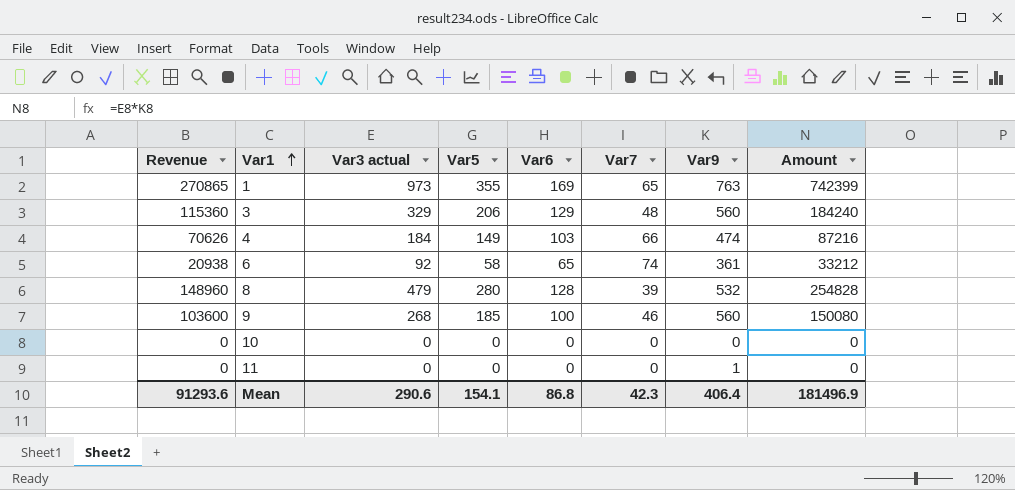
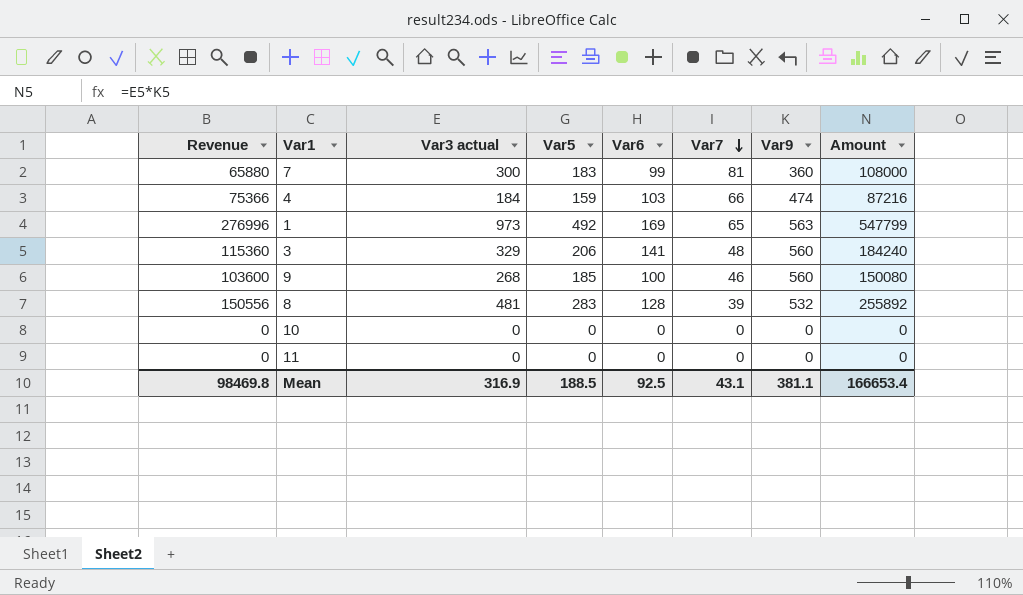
row order: Var1 ascending -> Var7 descending
row 6: 20938 | 92 | 58 | 65 | 74 | 361 | 33212 -> none
row 7: none -> 65880 | 300 | 183 | 99 | 81 | 360 | 108000
4 | Revenue: 70626 -> 75366
4 | Var5: 149 -> 159
1 | Revenue: 270865 -> 276996
1 | Var5: 355 -> 492
1 | Var9: 763 -> 563
1 | Amount: 742399 -> 547799
3 | Var6: 129 -> 141
8 | Revenue: 148960 -> 150556
8 | Var3 actual: 479 -> 481
8 | Var5: 280 -> 283
8 | Amount: 254828 -> 255892
11 | Var9: 1 -> 0
Mean | Revenue: 91293.6 -> 98469.8
Mean | Var3 actual: 290.6 -> 316.9
Mean | Var5: 154.1 -> 188.5
Mean | Var6: 86.8 -> 92.5
Mean | Var7: 42.3 -> 43.1
Mean | Var9: 406.4 -> 381.1
Mean | Amount: 181496.9 -> 166653.4

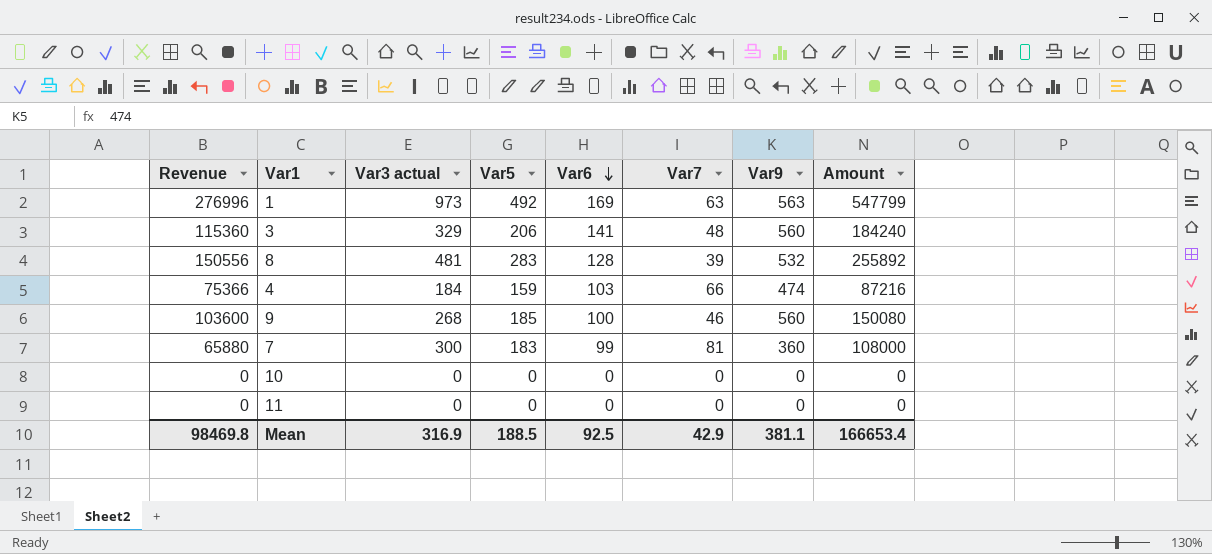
row order: Var7 descending -> Var6 descending
1 | Var7: 65 -> 63
Mean | Var7: 43.1 -> 42.9

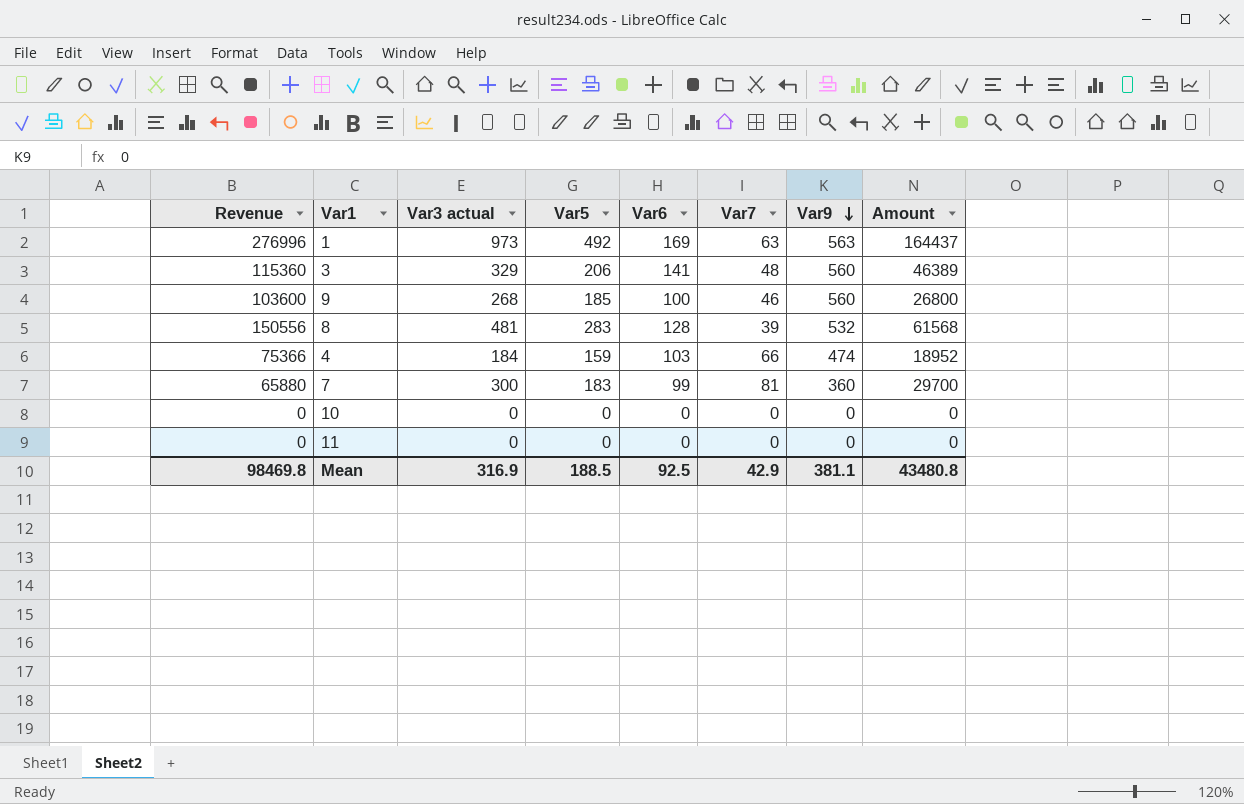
row order: Var6 descending -> Var9 descending
column Amount | formula: [Var3 actual] * [Var9] -> [Var3 actual] * [Var6]
Mean | Amount: 166653.4 -> 43480.8

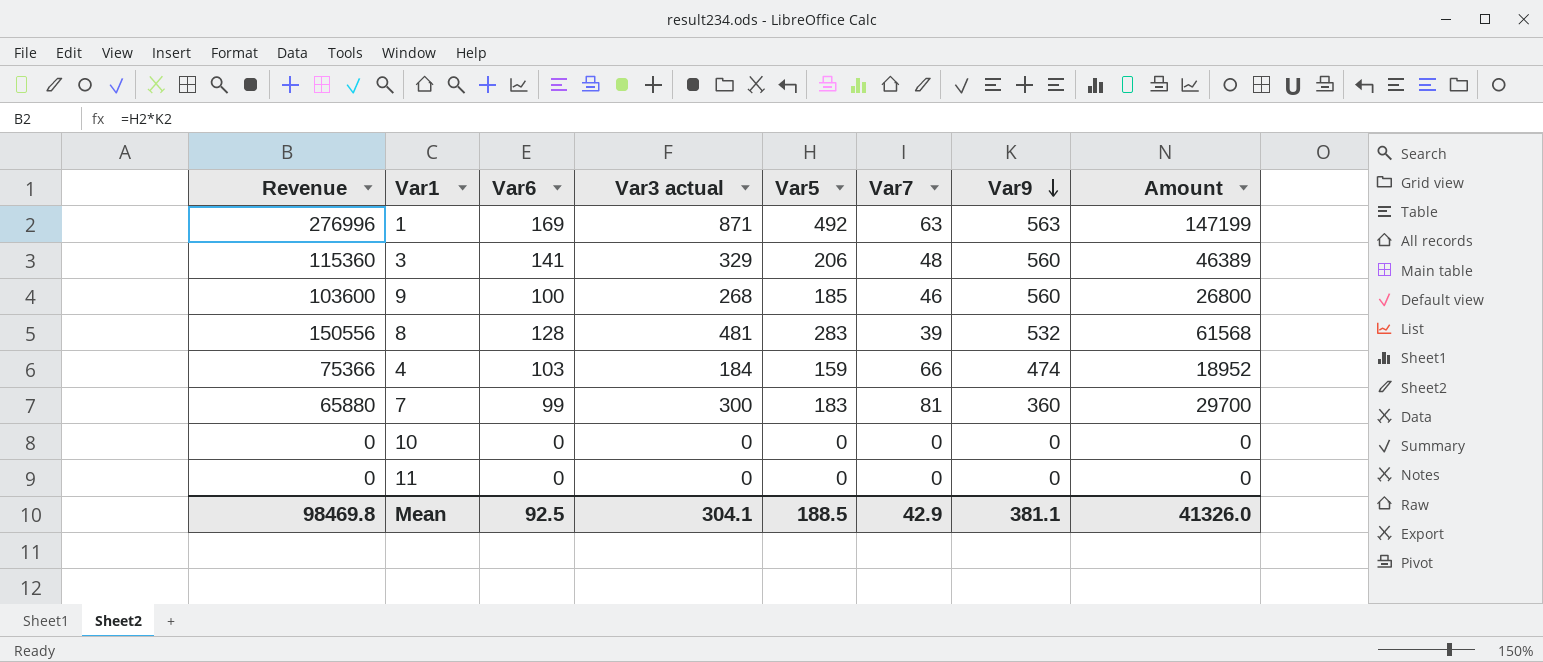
column Var6 | position: 5 -> 3
1 | Var3 actual: 973 -> 871
1 | Amount: 164437 -> 147199
Mean | Var3 actual: 316.9 -> 304.1
Mean | Amount: 43480.8 -> 41326.0

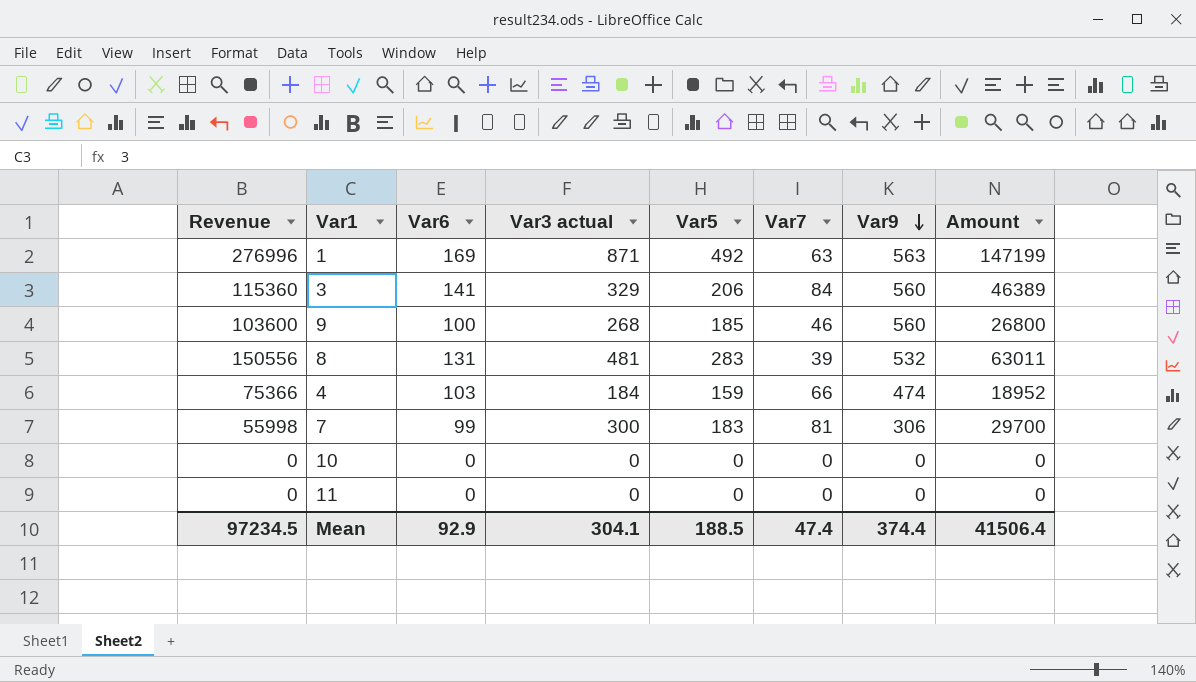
3 | Var7: 48 -> 84
8 | Var6: 128 -> 131
8 | Amount: 61568 -> 63011
7 | Revenue: 65880 -> 55998
7 | Var9: 360 -> 306
Mean | Revenue: 98469.8 -> 97234.5
Mean | Var6: 92.5 -> 92.9
Mean | Var7: 42.9 -> 47.4
Mean | Var9: 381.1 -> 374.4
Mean | Amount: 41326.0 -> 41506.4

